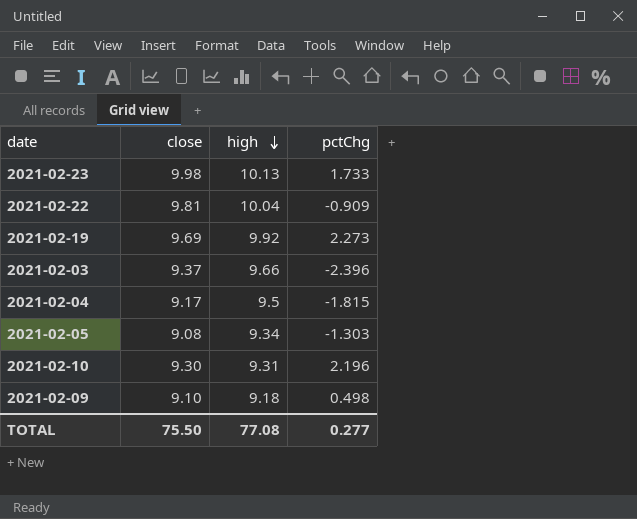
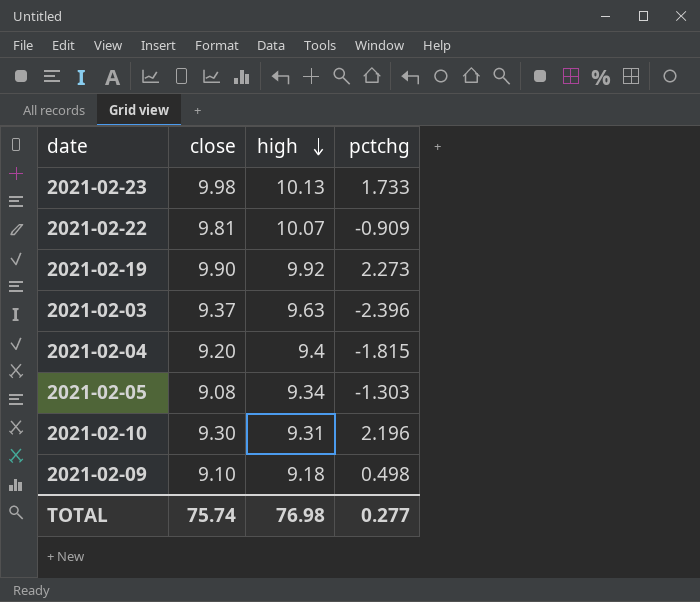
column name: pctChg -> pctchg
2021-02-22 | high: 10.04 -> 10.07
2021-02-19 | close: 9.69 -> 9.90
2021-02-03 | high: 9.66 -> 9.63
2021-02-04 | close: 9.17 -> 9.20
2021-02-04 | high: 9.5 -> 9.4
TOTAL | close: 75.50 -> 75.74
TOTAL | high: 77.08 -> 76.98

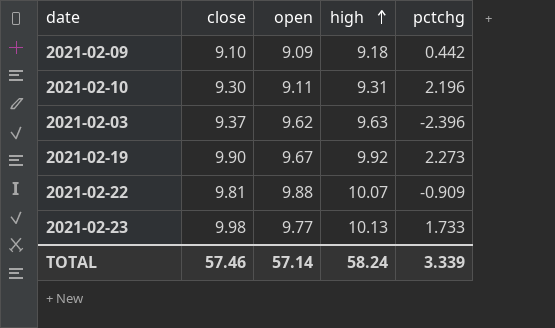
row order: high descending -> high ascending
column open | position: none -> 3
row 2021-02-04: 9.20 | 9.4 | -1.815 -> none
row 2021-02-05: 9.08 | 9.34 | -1.303 -> none
2021-02-09 | pctchg: 0.498 -> 0.442
TOTAL | close: 75.74 -> 57.46
TOTAL | high: 76.98 -> 58.24
TOTAL | pctchg: 0.277 -> 3.339

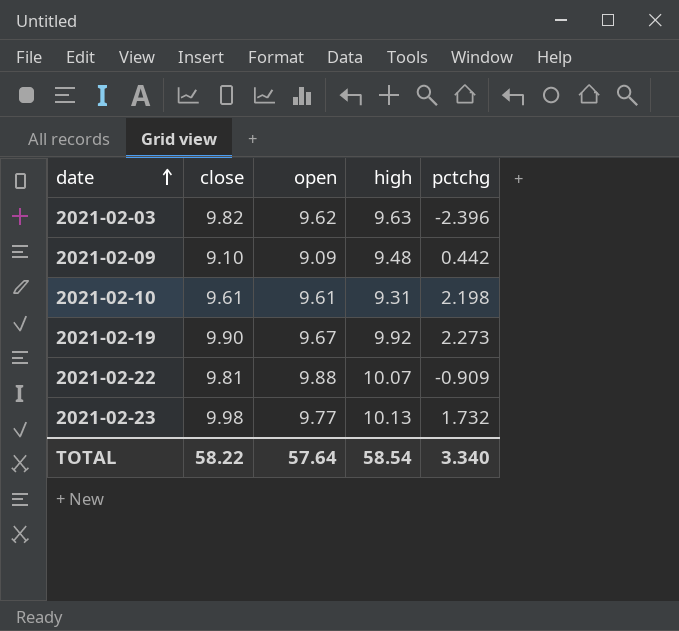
row order: high ascending -> date ascending
2021-02-03 | close: 9.37 -> 9.82
2021-02-09 | high: 9.18 -> 9.48
2021-02-10 | close: 9.30 -> 9.61
2021-02-10 | open: 9.11 -> 9.61
2021-02-10 | pctchg: 2.196 -> 2.198
2021-02-23 | pctchg: 1.733 -> 1.732
TOTAL | close: 57.46 -> 58.22
TOTAL | open: 57.14 -> 57.64
TOTAL | high: 58.24 -> 58.54
TOTAL | pctchg: 3.339 -> 3.340

